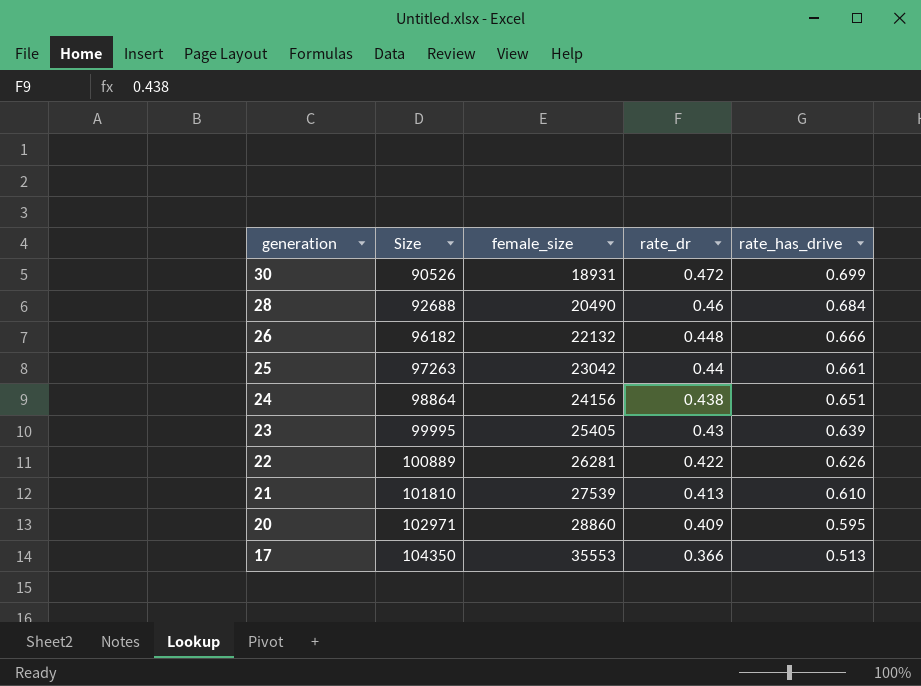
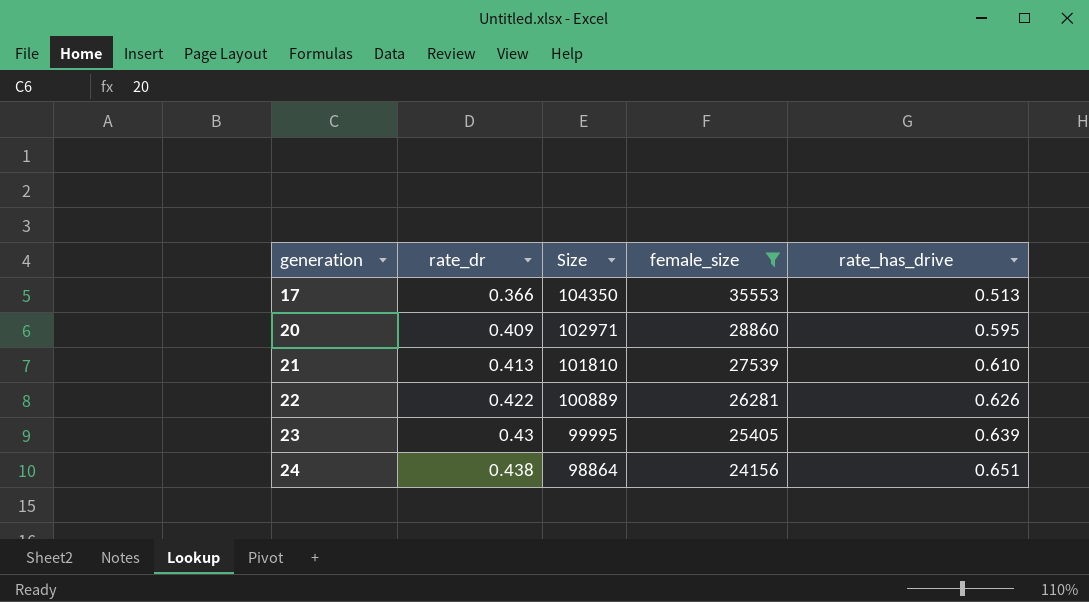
filter: none -> female_size >= 24156
row order: generation descending -> generation ascending
column rate_dr | position: 4 -> 2

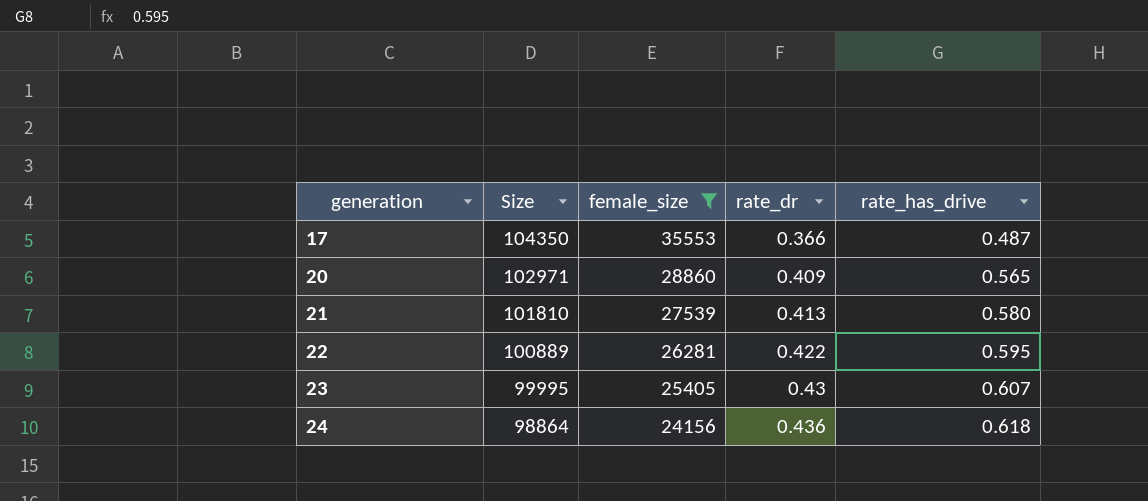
column rate_dr | position: 2 -> 4
17 | rate_has_drive: 0.513 -> 0.487
20 | rate_has_drive: 0.595 -> 0.565
21 | rate_has_drive: 0.610 -> 0.580
22 | rate_has_drive: 0.626 -> 0.595
23 | rate_has_drive: 0.639 -> 0.607
24 | rate_dr: 0.438 -> 0.436
24 | rate_has_drive: 0.651 -> 0.618

